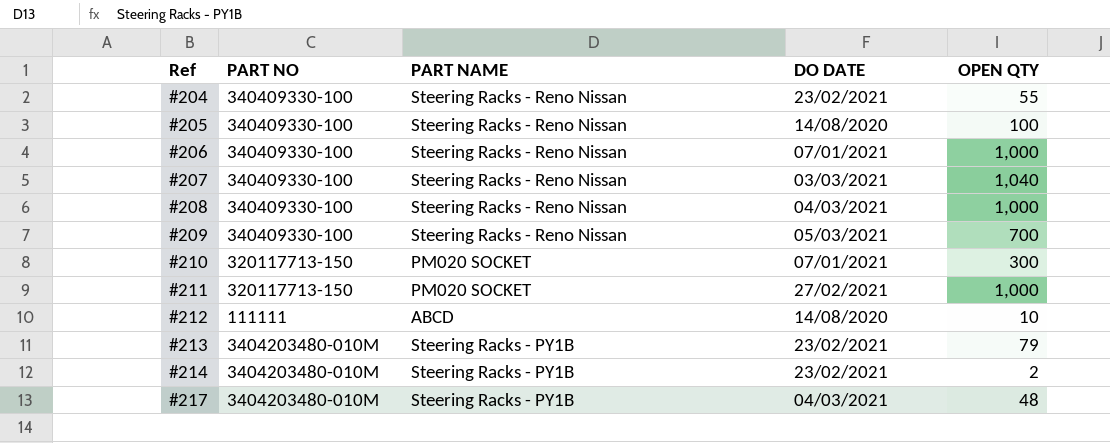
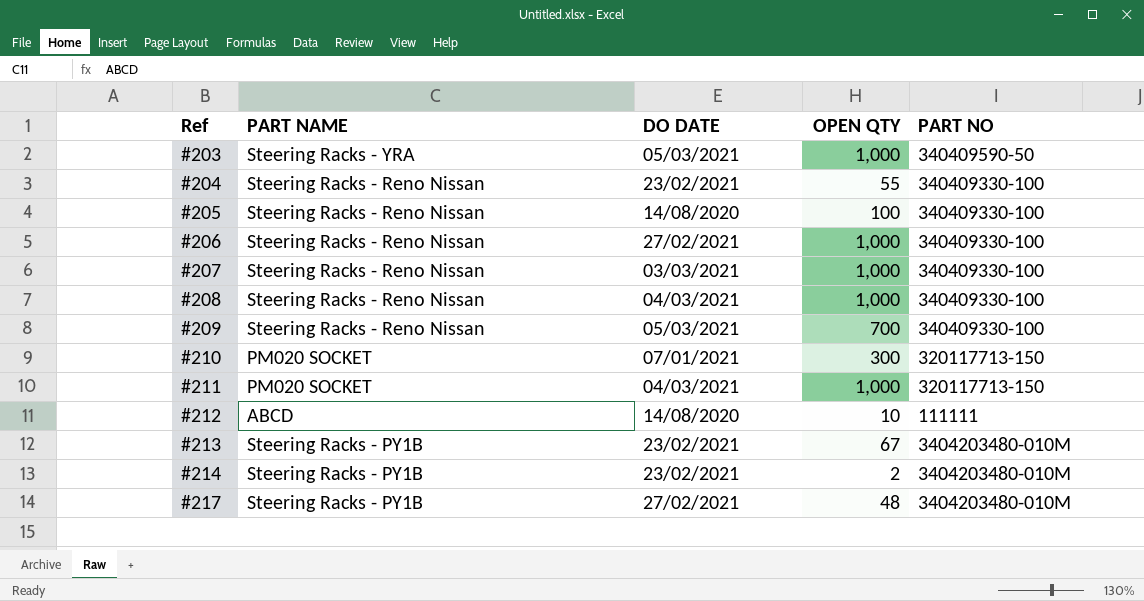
column PART NO | position: 2 -> 5
row #203: none -> Steering Racks - YRA | 05/03/2021 | 1,000 | 340409590-50
#206 | DO DATE: 07/01/2021 -> 27/02/2021
#207 | OPEN QTY: 1,040 -> 1,000
#211 | DO DATE: 27/02/2021 -> 04/03/2021
#213 | OPEN QTY: 79 -> 67
#217 | DO DATE: 04/03/2021 -> 27/02/2021

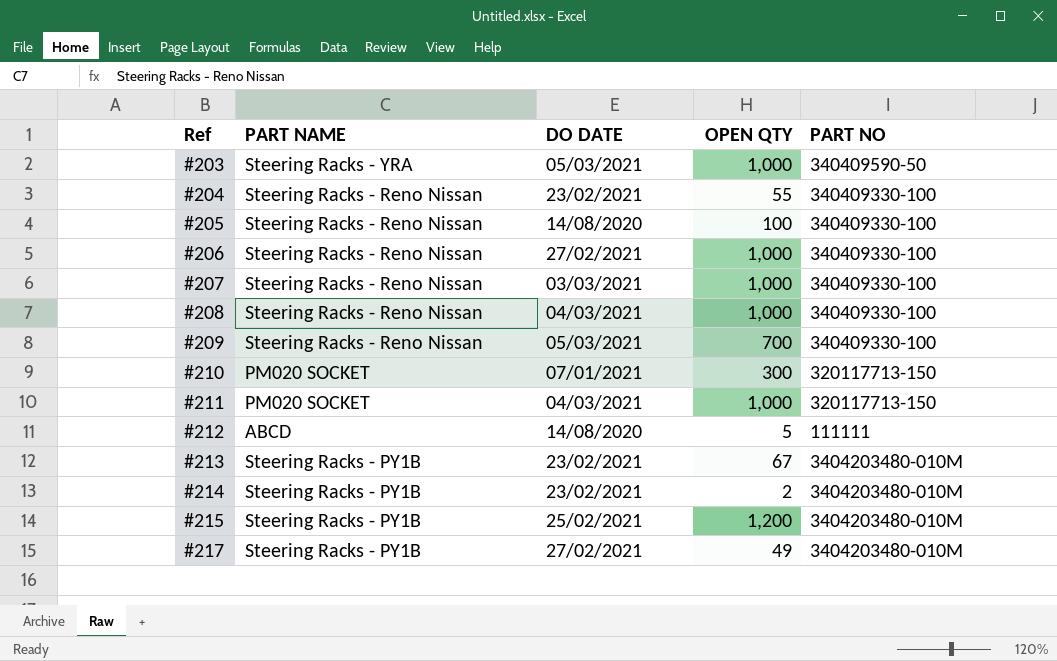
#212 | OPEN QTY: 10 -> 5
row #215: none -> Steering Racks - PY1B | 25/02/2021 | 1,200 | 3404203480-010M
#217 | OPEN QTY: 48 -> 49

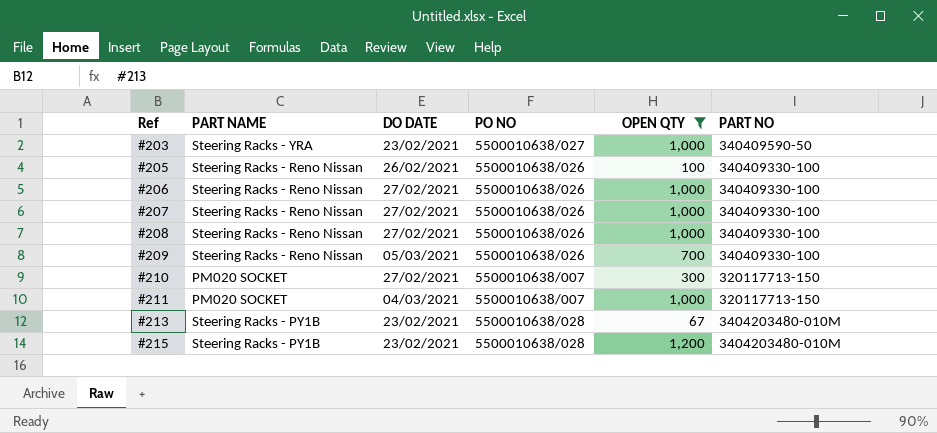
filter: none -> OPEN QTY >= 67
column PO NO | position: none -> 4
#203 | DO DATE: 05/03/2021 -> 23/02/2021
#205 | DO DATE: 14/08/2020 -> 26/02/2021
#207 | DO DATE: 03/03/2021 -> 27/02/2021
#208 | DO DATE: 04/03/2021 -> 27/02/2021
#210 | DO DATE: 07/01/2021 -> 27/02/2021
#215 | DO DATE: 25/02/2021 -> 23/02/2021

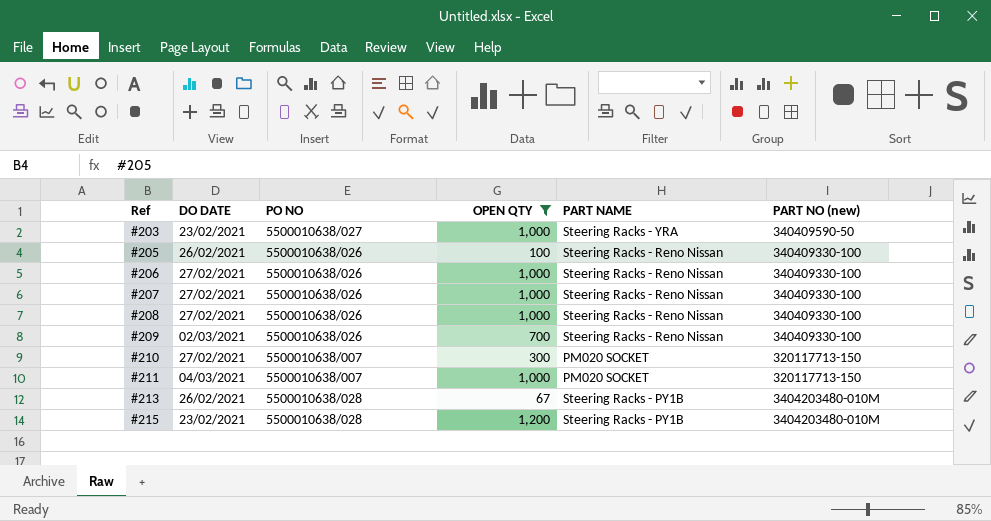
column PART NAME | position: 2 -> 5
column name: PART NO -> PART NO (new)
#209 | DO DATE: 05/03/2021 -> 02/03/2021
#213 | DO DATE: 23/02/2021 -> 26/02/2021

